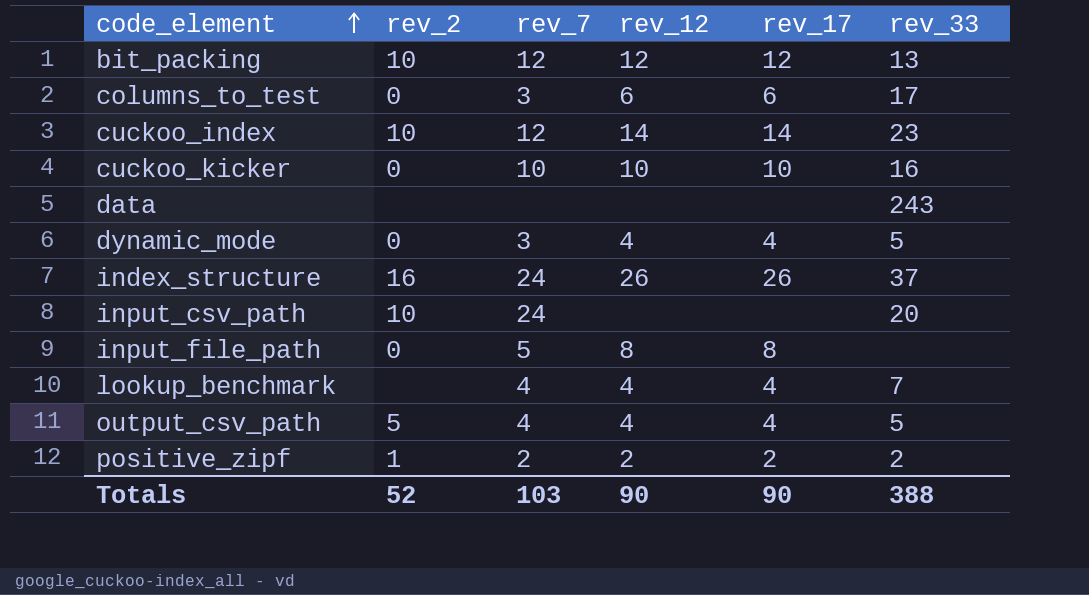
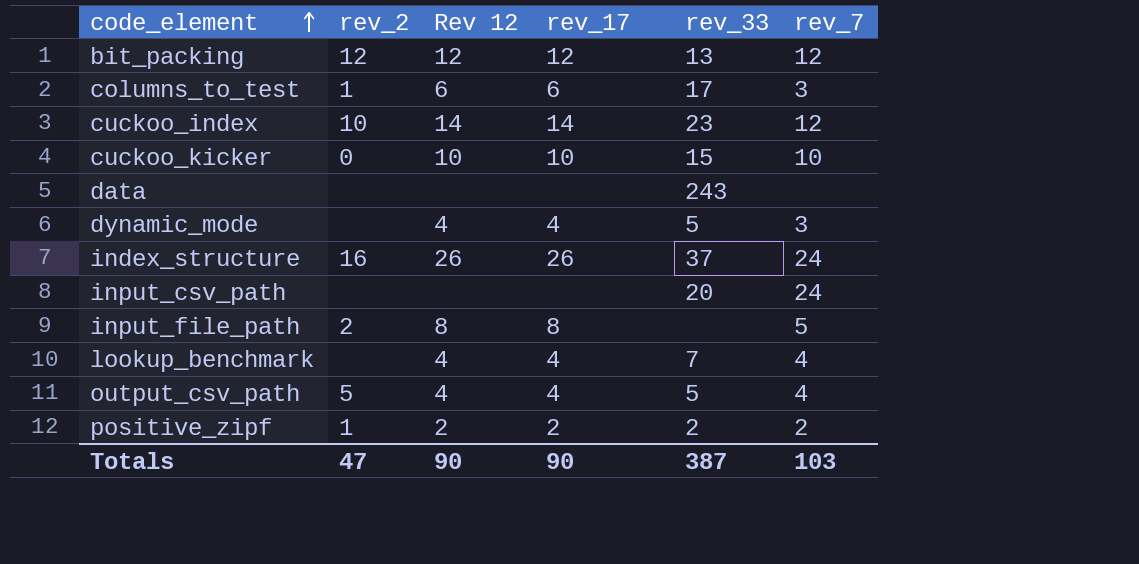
column name: rev_12 -> Rev 12
column rev_7 | position: 3 -> 6
bit_packing | rev_2: 10 -> 12
columns_to_test | rev_2: 0 -> 1
cuckoo_kicker | rev_33: 16 -> 15
dynamic_mode | rev_2: 0 -> none
input_csv_path | rev_2: 10 -> none
input_file_path | rev_2: 0 -> 2
Totals | rev_2: 52 -> 47
Totals | rev_33: 388 -> 387

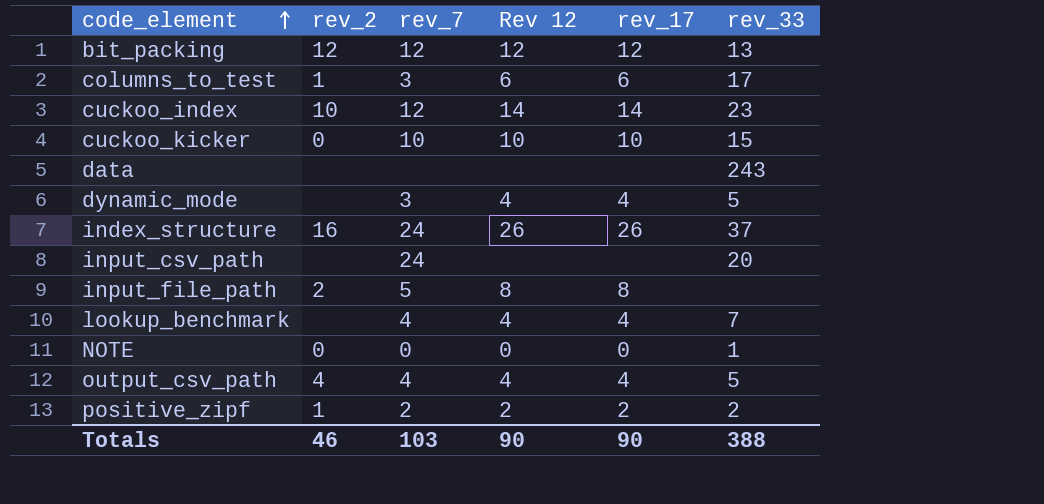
column rev_7 | position: 6 -> 3
row NOTE: none -> 0 | 0 | 0 | 0 | 1
output_csv_path | rev_2: 5 -> 4
Totals | rev_2: 47 -> 46
Totals | rev_33: 387 -> 388

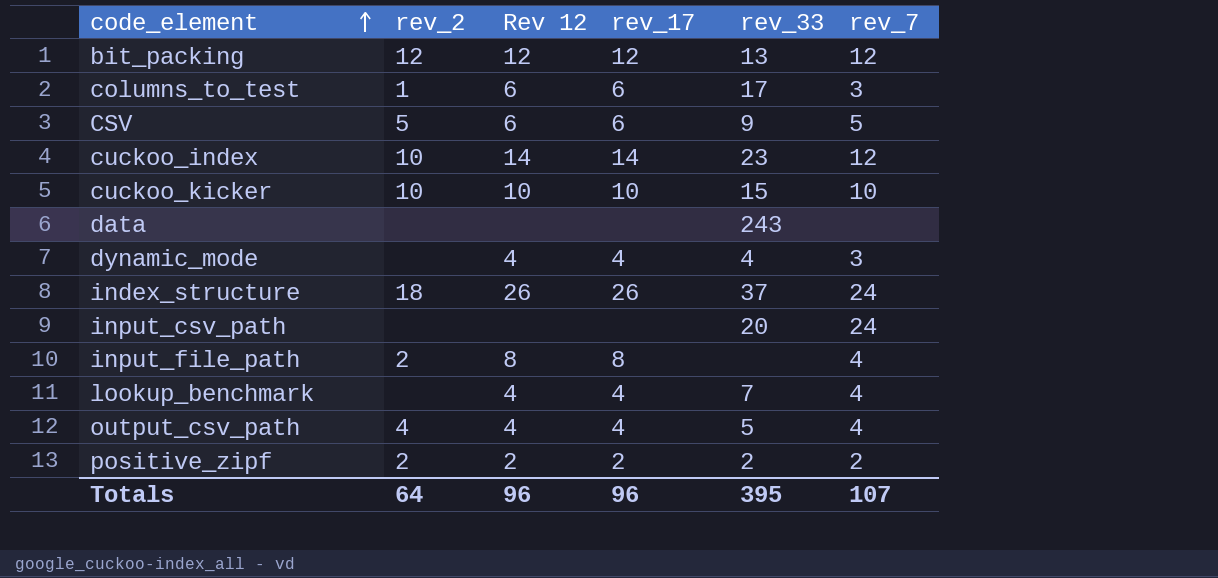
column rev_7 | position: 3 -> 6
row NOTE: 0 | 0 | 0 | 0 | 1 -> none
row CSV: none -> 5 | 6 | 6 | 9 | 5
cuckoo_kicker | rev_2: 0 -> 10
dynamic_mode | rev_33: 5 -> 4
index_structure | rev_2: 16 -> 18
input_file_path | rev_7: 5 -> 4
positive_zipf | rev_2: 1 -> 2
Totals | rev_2: 46 -> 64
Totals | Rev 12: 90 -> 96
Totals | rev_17: 90 -> 96
Totals | rev_33: 388 -> 395
Totals | rev_7: 103 -> 107

